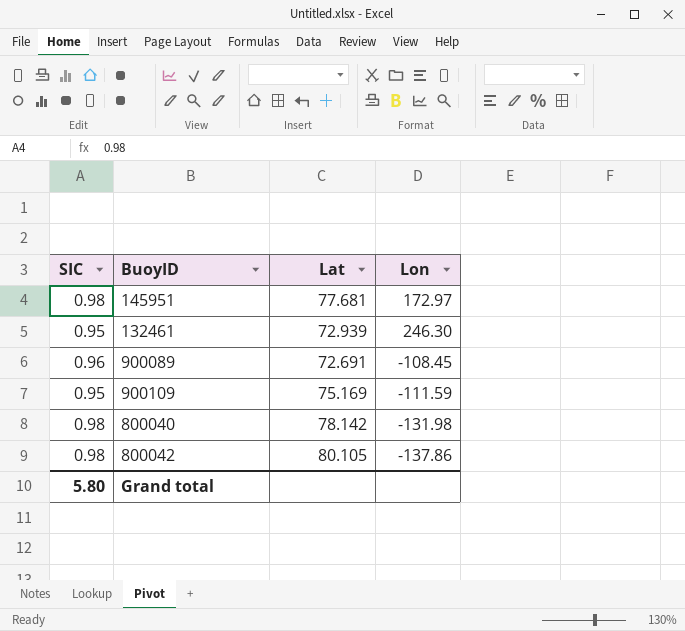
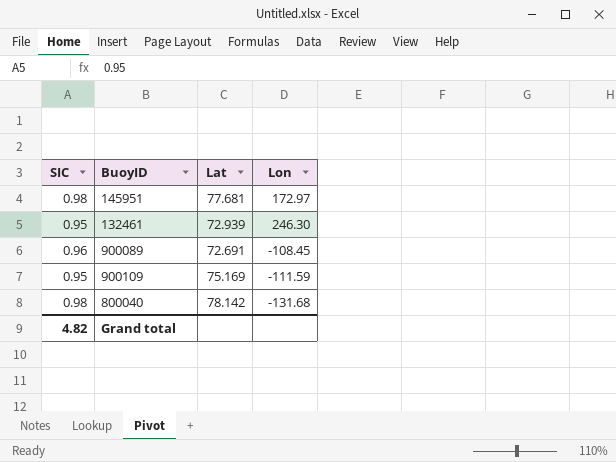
row 800042: 0.98 | 80.105 | -137.86 -> none
800040 | Lon: -131.98 -> -131.68
Grand total | SIC: 5.80 -> 4.82

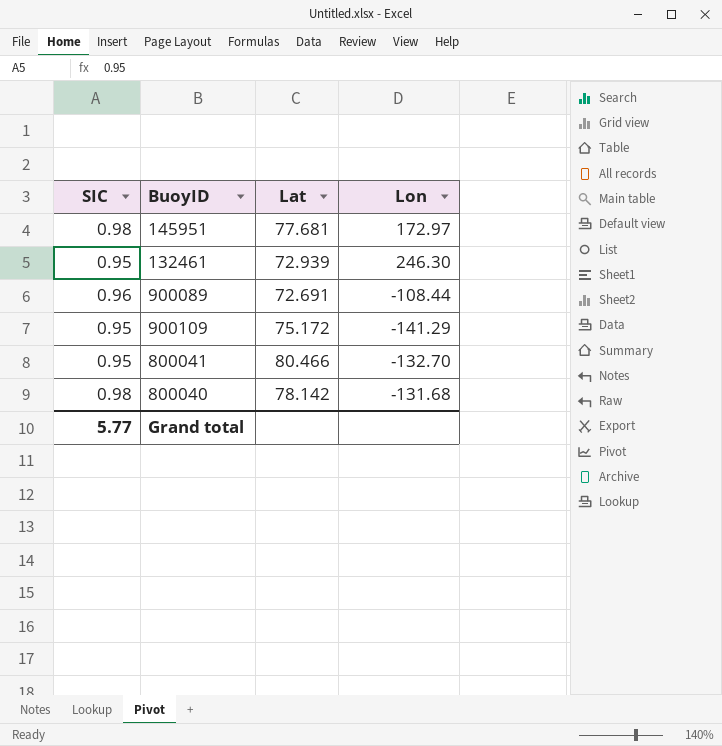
900089 | Lon: -108.45 -> -108.44
900109 | Lat: 75.169 -> 75.172
900109 | Lon: -111.59 -> -141.29
row 800041: none -> 0.95 | 80.466 | -132.70
Grand total | SIC: 4.82 -> 5.77

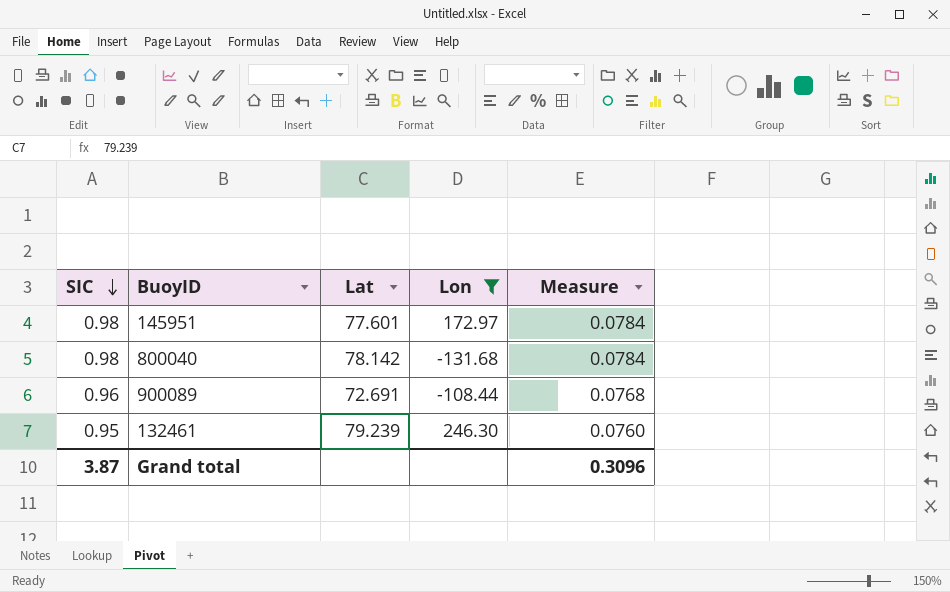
filter: none -> Lon >= -131.68
row order: none -> SIC descending
column Measure | formula: none -> [SIC] * 0.08
145951 | Lat: 77.681 -> 77.601
132461 | Lat: 72.939 -> 79.239
Grand total | SIC: 5.77 -> 3.87

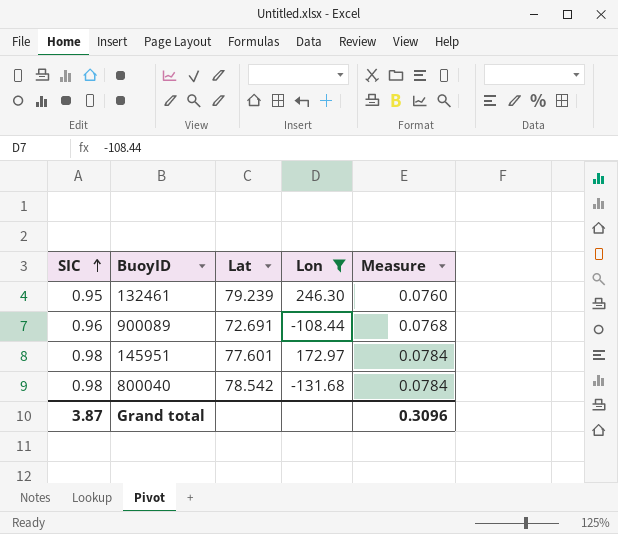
row order: SIC descending -> SIC ascending
800040 | Lat: 78.142 -> 78.542

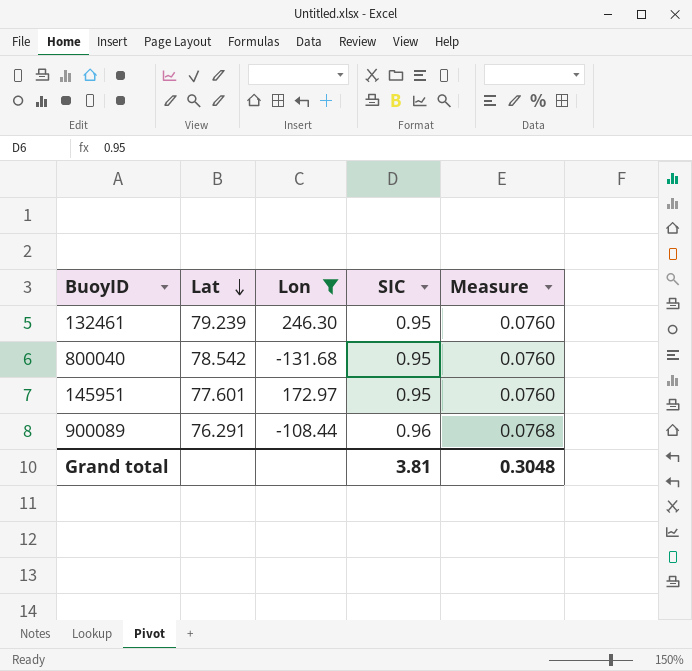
row order: SIC ascending -> Lat descending
column SIC | position: 1 -> 4
800040 | SIC: 0.98 -> 0.95
800040 | Measure: 0.0784 -> 0.0760
145951 | SIC: 0.98 -> 0.95
145951 | Measure: 0.0784 -> 0.0760
900089 | Lat: 72.691 -> 76.291
Grand total | SIC: 3.87 -> 3.81
Grand total | Measure: 0.3096 -> 0.3048

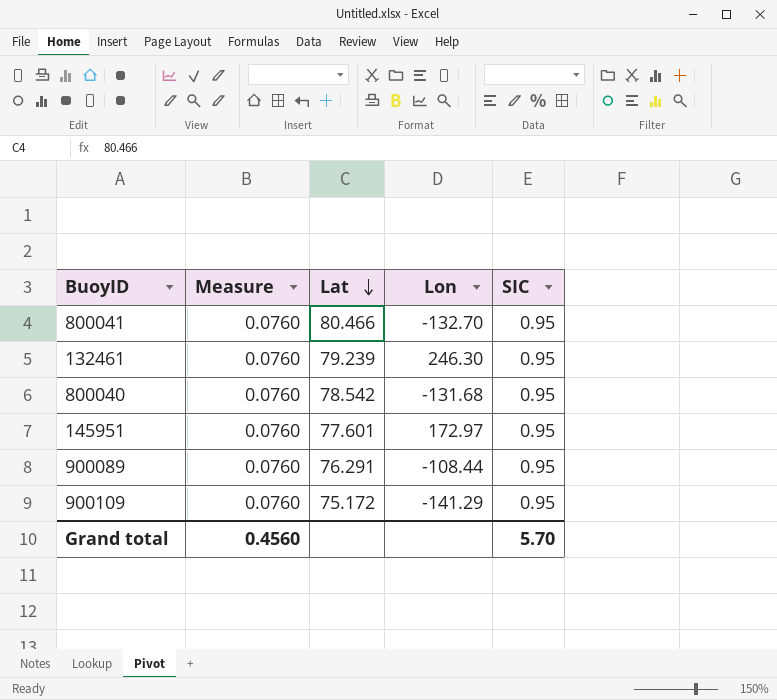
filter: Lon >= -131.68 -> none
column Measure | position: 5 -> 2
900089 | Measure: 0.0768 -> 0.0760
900089 | SIC: 0.96 -> 0.95
Grand total | Measure: 0.3048 -> 0.4560
Grand total | SIC: 3.81 -> 5.70

